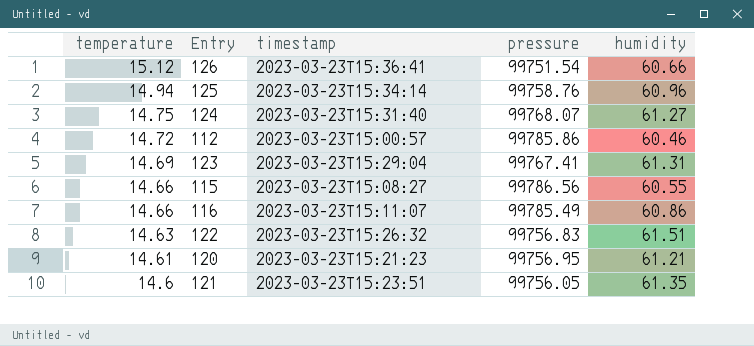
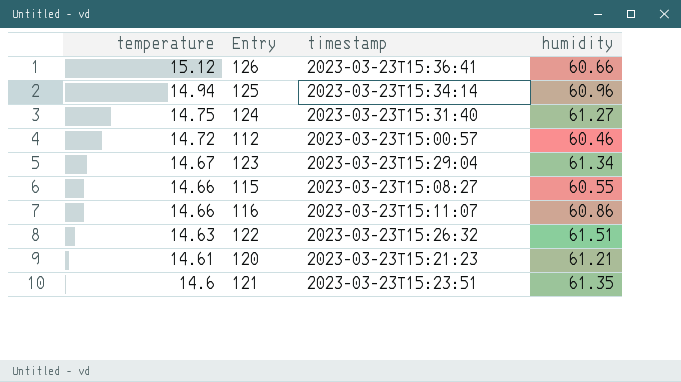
column pressure | position: 4 -> none
123 | temperature: 14.69 -> 14.67
123 | humidity: 61.31 -> 61.34

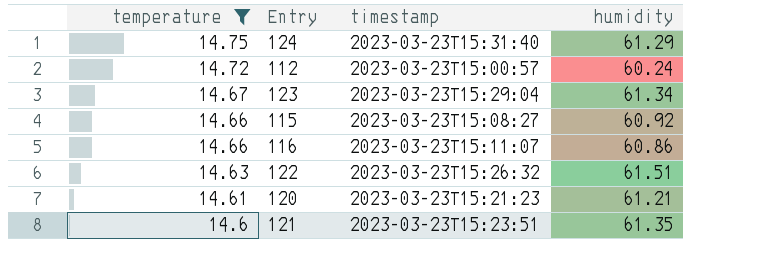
filter: none -> temperature <= 14.75
124 | humidity: 61.27 -> 61.29
112 | humidity: 60.46 -> 60.24
115 | humidity: 60.55 -> 60.92

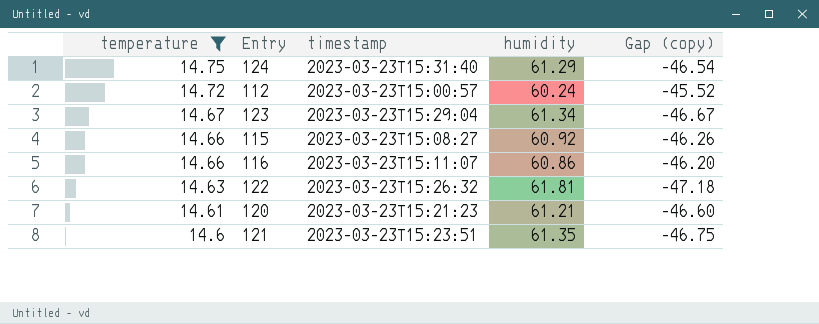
column Gap (copy) | formula: none -> [temperature] - [humidity]
122 | humidity: 61.51 -> 61.81

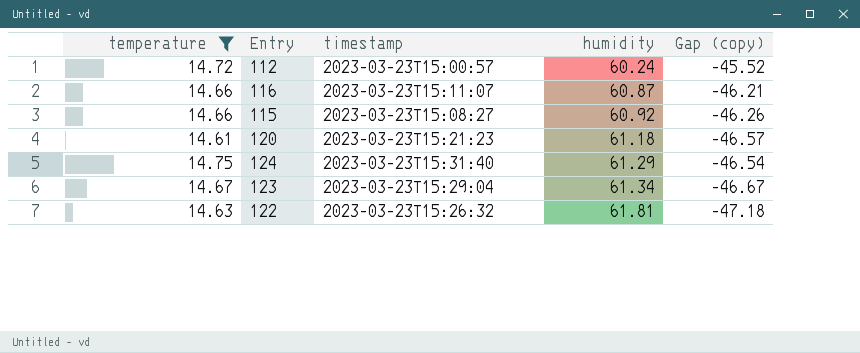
row order: temperature descending -> humidity ascending
row 121: 14.6 | 2023-03-23T15:23:51 | 61.35 | -46.75 -> none
116 | humidity: 60.86 -> 60.87
116 | Gap (copy): -46.20 -> -46.21
120 | humidity: 61.21 -> 61.18
120 | Gap (copy): -46.60 -> -46.57

